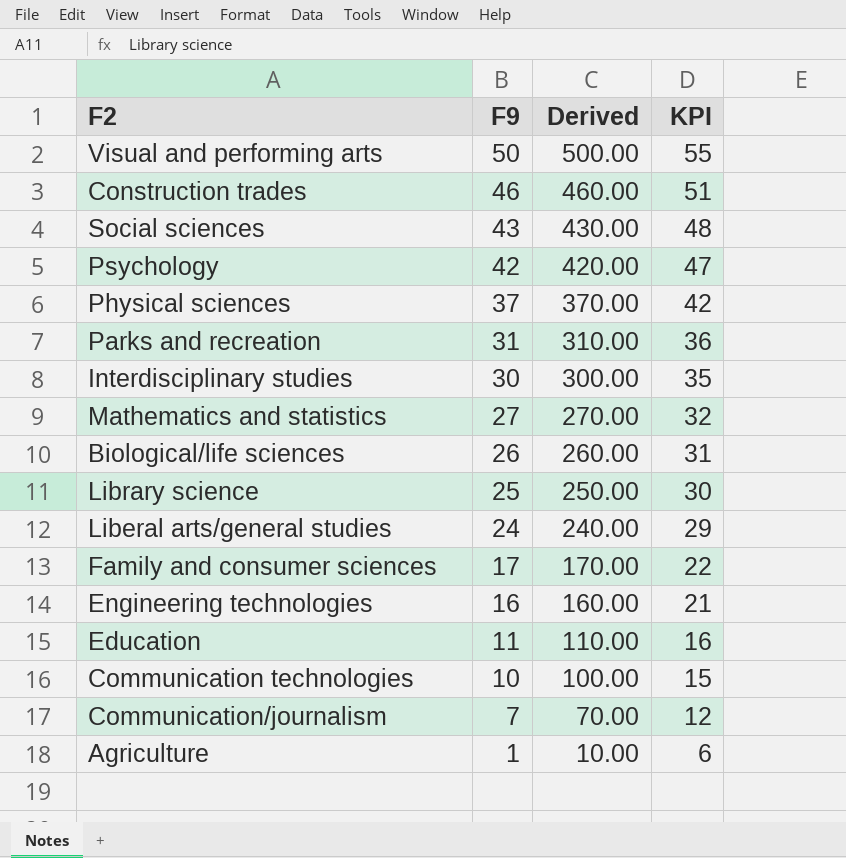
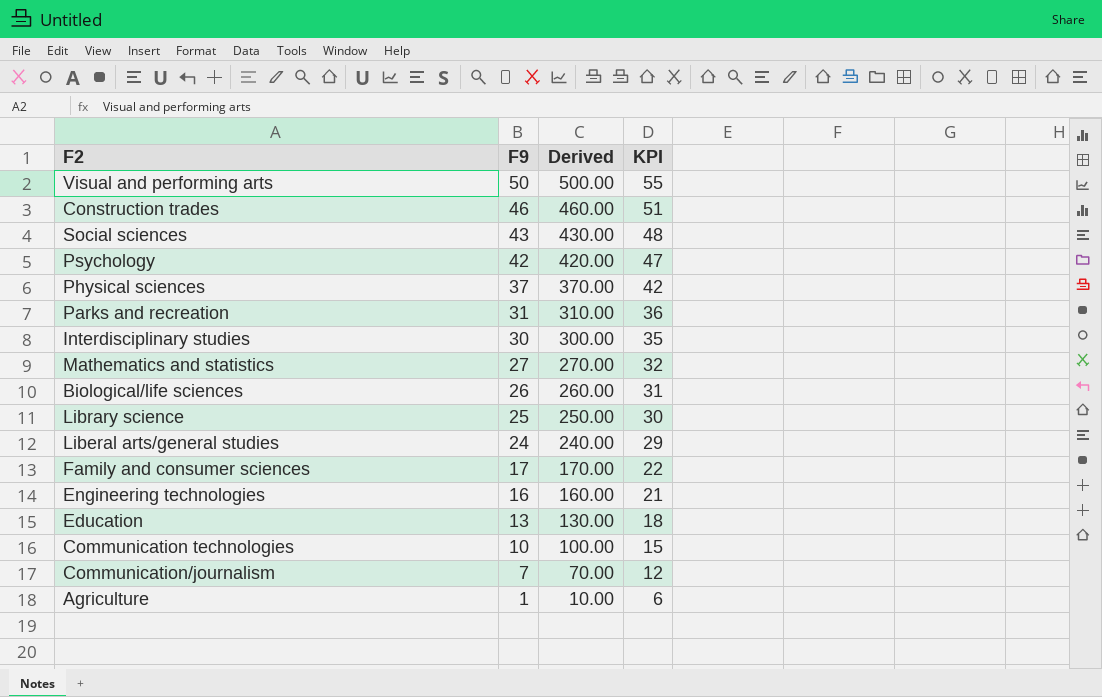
Education | F9: 11 -> 13
Education | Derived: 110.00 -> 130.00
Education | KPI: 16 -> 18

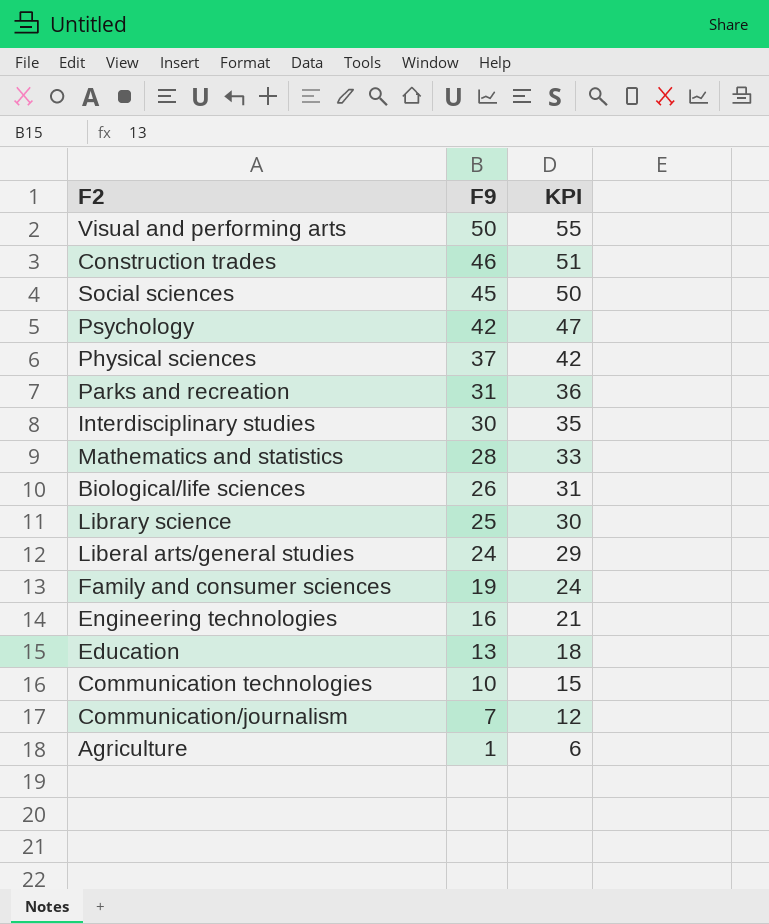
column Derived | formula: [F9] * 10 -> none
Social sciences | F9: 43 -> 45
Social sciences | KPI: 48 -> 50
Mathematics and statistics | F9: 27 -> 28
Mathematics and statistics | KPI: 32 -> 33
Family and consumer sciences | F9: 17 -> 19
Family and consumer sciences | KPI: 22 -> 24

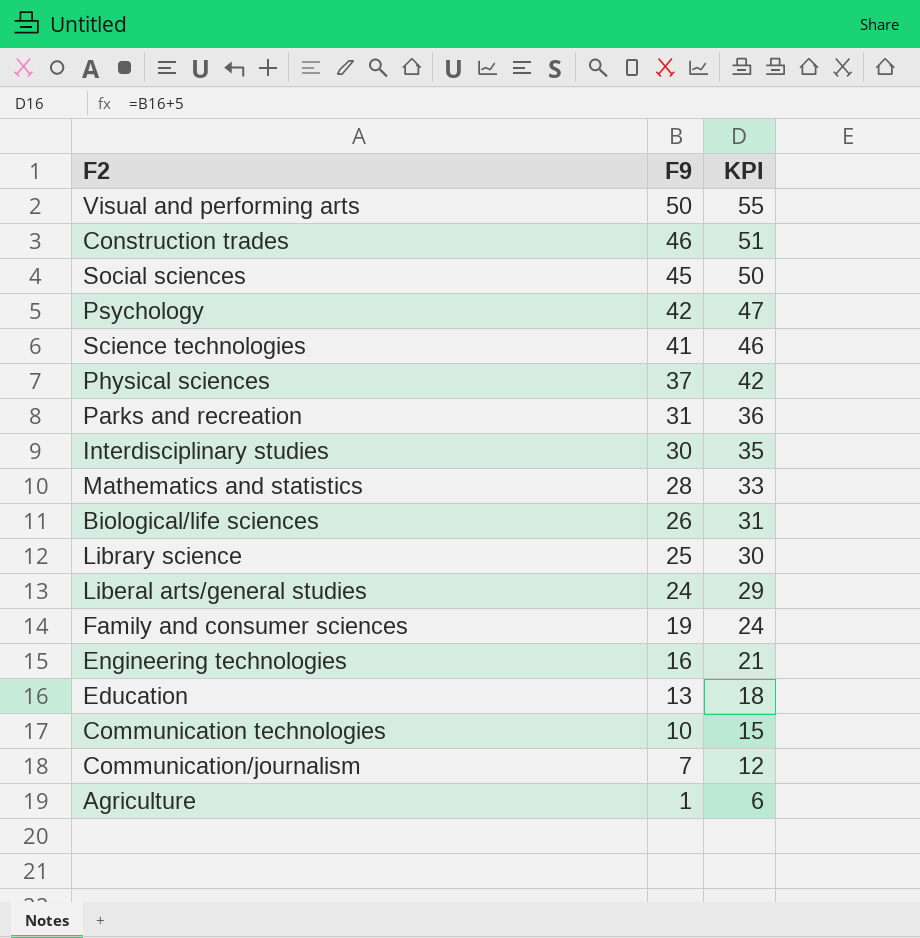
row Science technologies: none -> 41 | 46

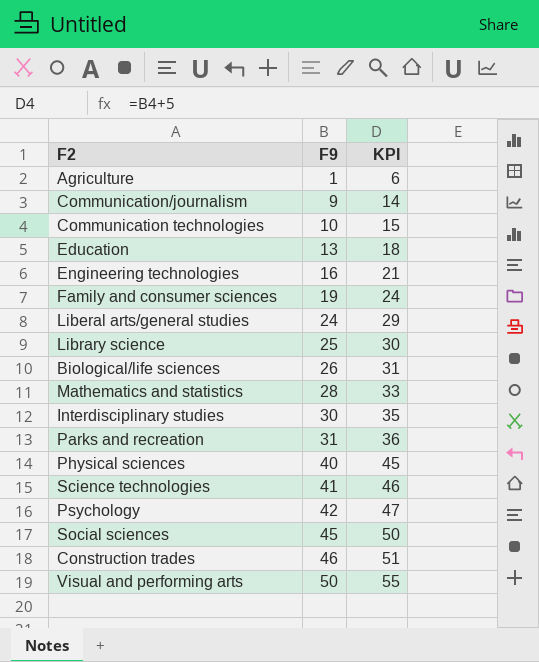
row order: F9 descending -> F9 ascending
Communication/journalism | F9: 7 -> 9
Communication/journalism | KPI: 12 -> 14
Physical sciences | F9: 37 -> 40
Physical sciences | KPI: 42 -> 45

